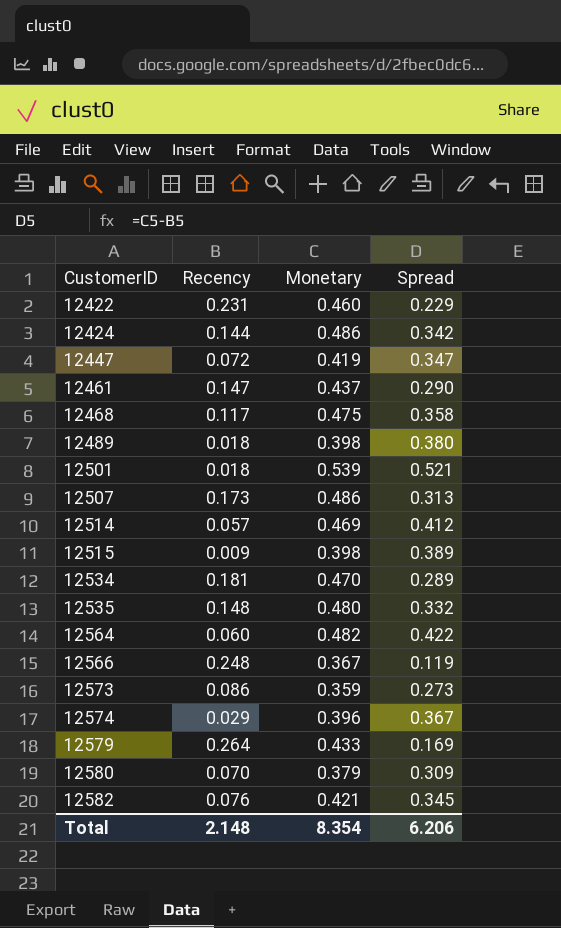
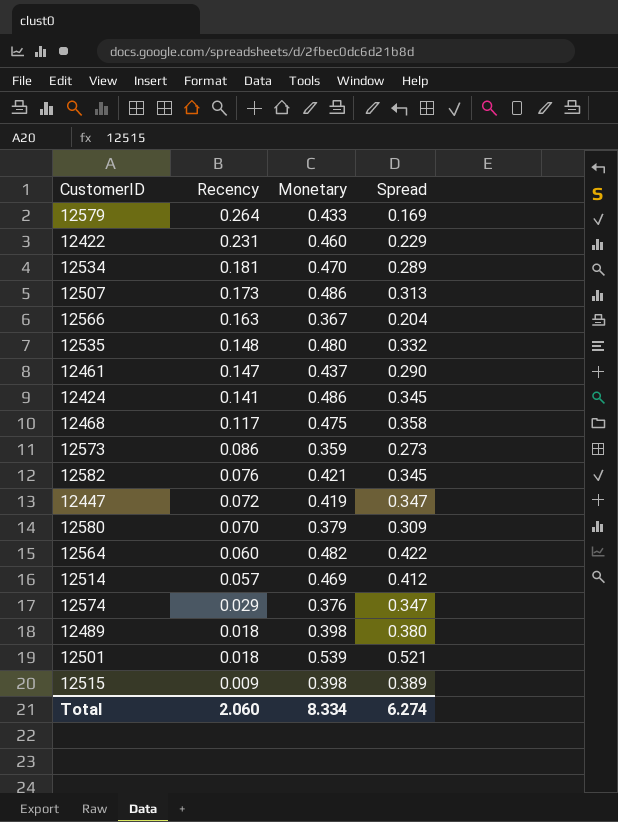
row order: CustomerID ascending -> Recency descending
12566 | Recency: 0.248 -> 0.163
12566 | Spread: 0.119 -> 0.204
12424 | Recency: 0.144 -> 0.141
12424 | Spread: 0.342 -> 0.345
12574 | Monetary: 0.396 -> 0.376
12574 | Spread: 0.367 -> 0.347
Total | Recency: 2.148 -> 2.060
Total | Monetary: 8.354 -> 8.334
Total | Spread: 6.206 -> 6.274

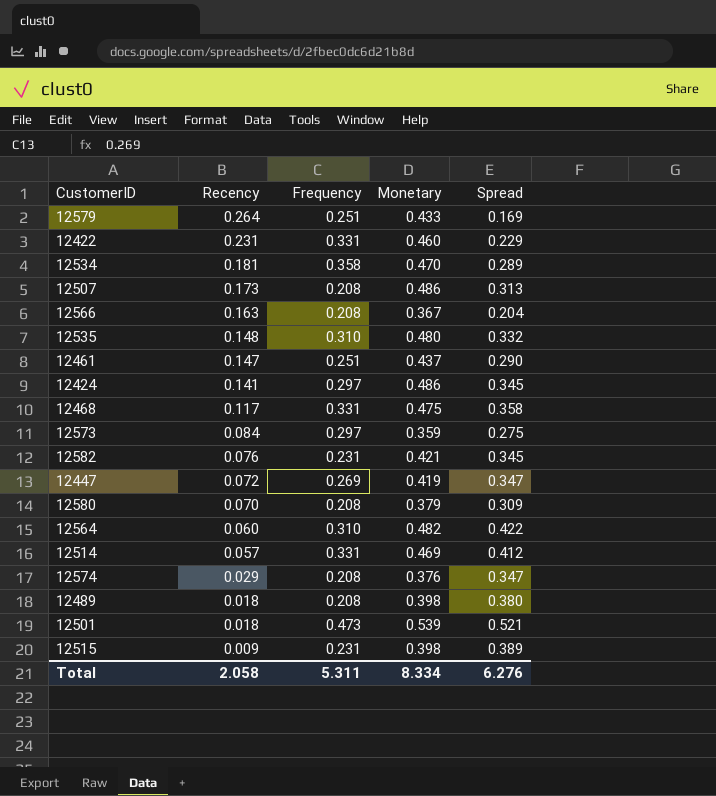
column Frequency | position: none -> 3
12573 | Recency: 0.086 -> 0.084
12573 | Spread: 0.273 -> 0.275
Total | Recency: 2.060 -> 2.058
Total | Spread: 6.274 -> 6.276

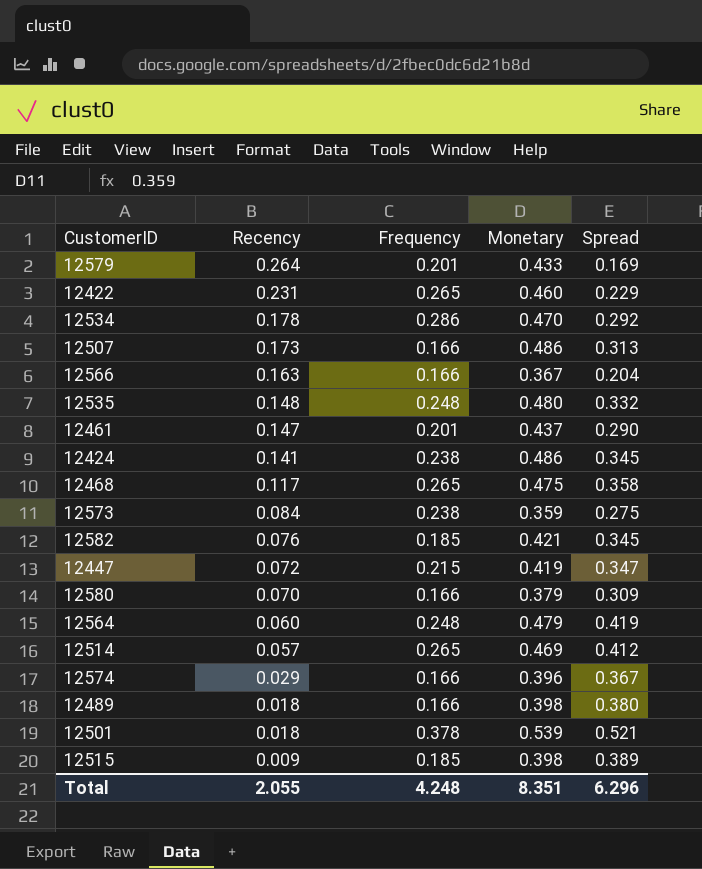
12579 | Frequency: 0.251 -> 0.201
12422 | Frequency: 0.331 -> 0.265
12534 | Recency: 0.181 -> 0.178
12534 | Frequency: 0.358 -> 0.286
12534 | Spread: 0.289 -> 0.292
12507 | Frequency: 0.208 -> 0.166
12566 | Frequency: 0.208 -> 0.166
12535 | Frequency: 0.310 -> 0.248
12461 | Frequency: 0.251 -> 0.201
12424 | Frequency: 0.297 -> 0.238
12468 | Frequency: 0.331 -> 0.265
12573 | Frequency: 0.297 -> 0.238
12582 | Frequency: 0.231 -> 0.185
12447 | Frequency: 0.269 -> 0.215
12580 | Frequency: 0.208 -> 0.166
12564 | Frequency: 0.310 -> 0.248
12564 | Monetary: 0.482 -> 0.479
12564 | Spread: 0.422 -> 0.419
12514 | Frequency: 0.331 -> 0.265
12574 | Frequency: 0.208 -> 0.166
12574 | Monetary: 0.376 -> 0.396
12574 | Spread: 0.347 -> 0.367
12489 | Frequency: 0.208 -> 0.166
12501 | Frequency: 0.473 -> 0.378
12515 | Frequency: 0.231 -> 0.185
Total | Recency: 2.058 -> 2.055
Total | Frequency: 5.311 -> 4.248
Total | Monetary: 8.334 -> 8.351
Total | Spread: 6.276 -> 6.296

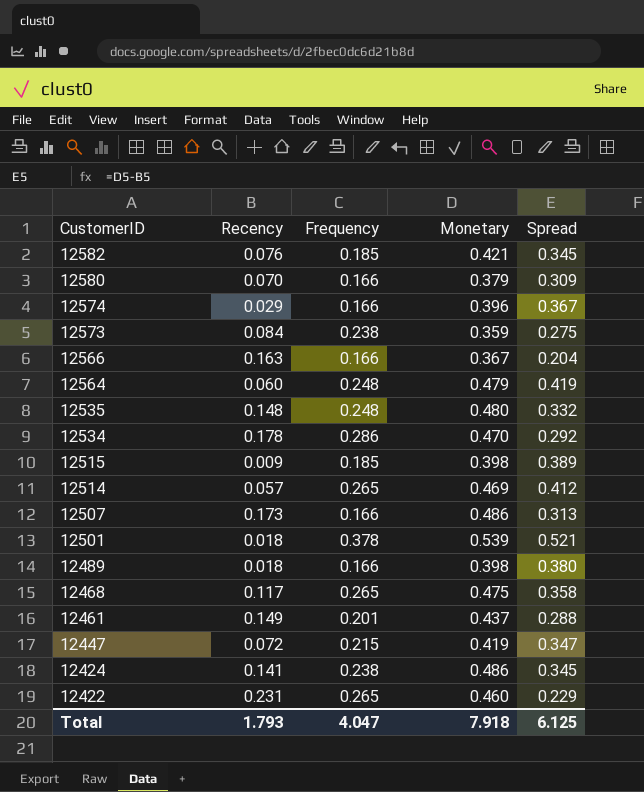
row order: Recency descending -> CustomerID descending
row 12579: 0.264 | 0.201 | 0.433 | 0.169 -> none
12461 | Recency: 0.147 -> 0.149
12461 | Spread: 0.290 -> 0.288
Total | Recency: 2.055 -> 1.793
Total | Frequency: 4.248 -> 4.047
Total | Monetary: 8.351 -> 7.918
Total | Spread: 6.296 -> 6.125

